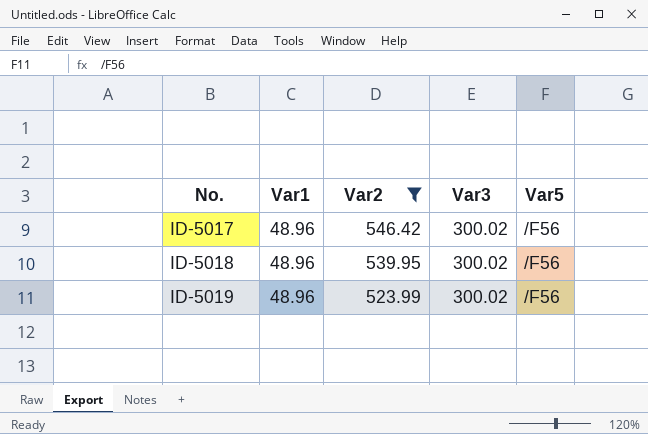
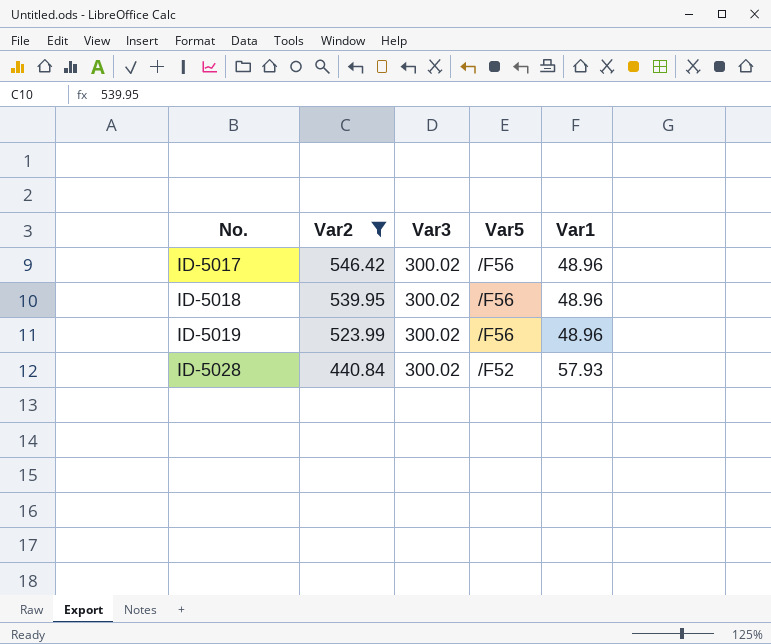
column Var1 | position: 2 -> 5
row ID-5028: none -> 440.84 | 300.02 | /F52 | 57.93

